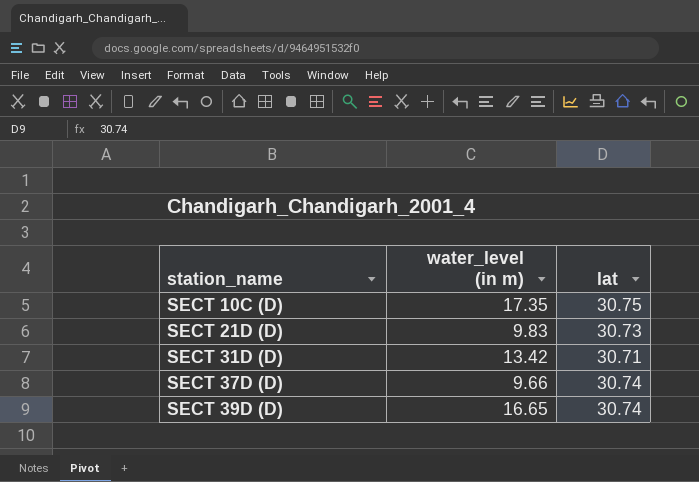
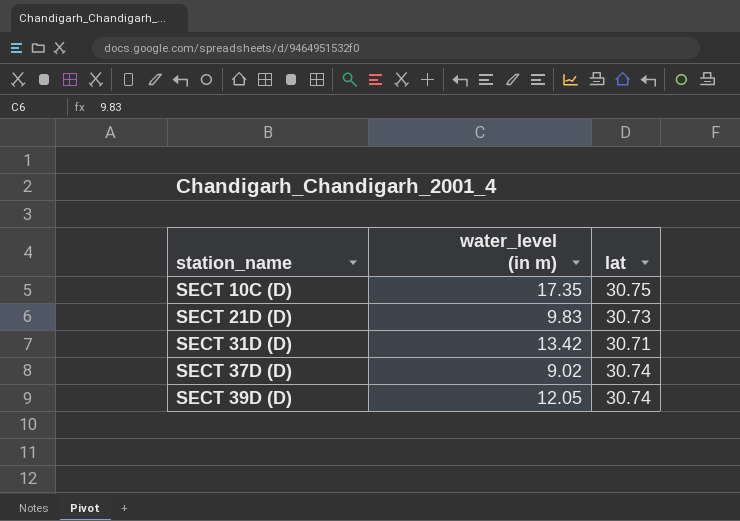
SECT 37D (D) | water_level (in m): 9.66 -> 9.02
SECT 39D (D) | water_level (in m): 16.65 -> 12.05

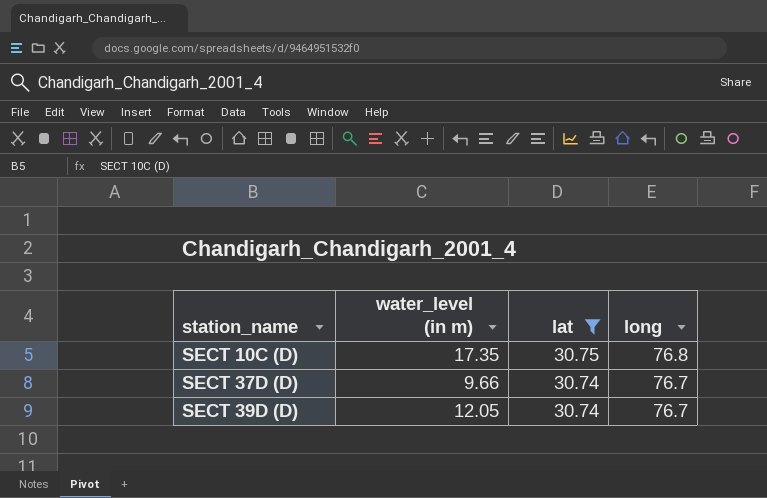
filter: none -> lat >= 30.74
column long | position: none -> 4
SECT 37D (D) | water_level (in m): 9.02 -> 9.66

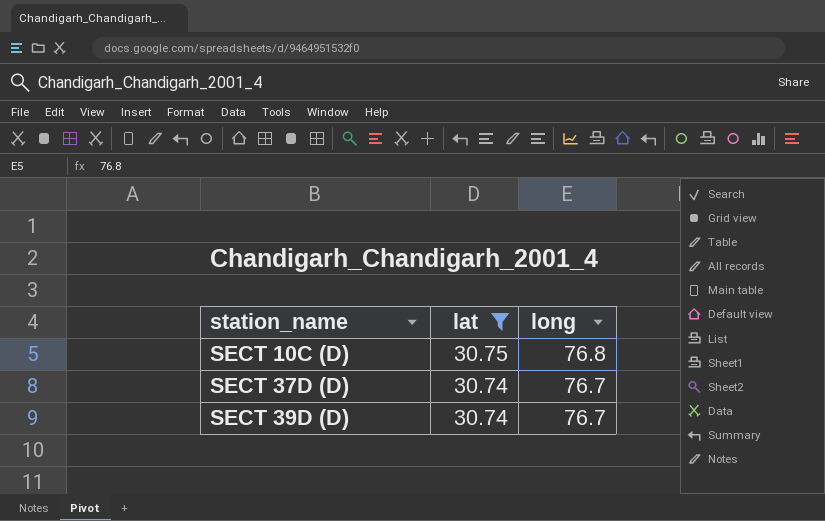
column water_level (in m) | position: 2 -> none

